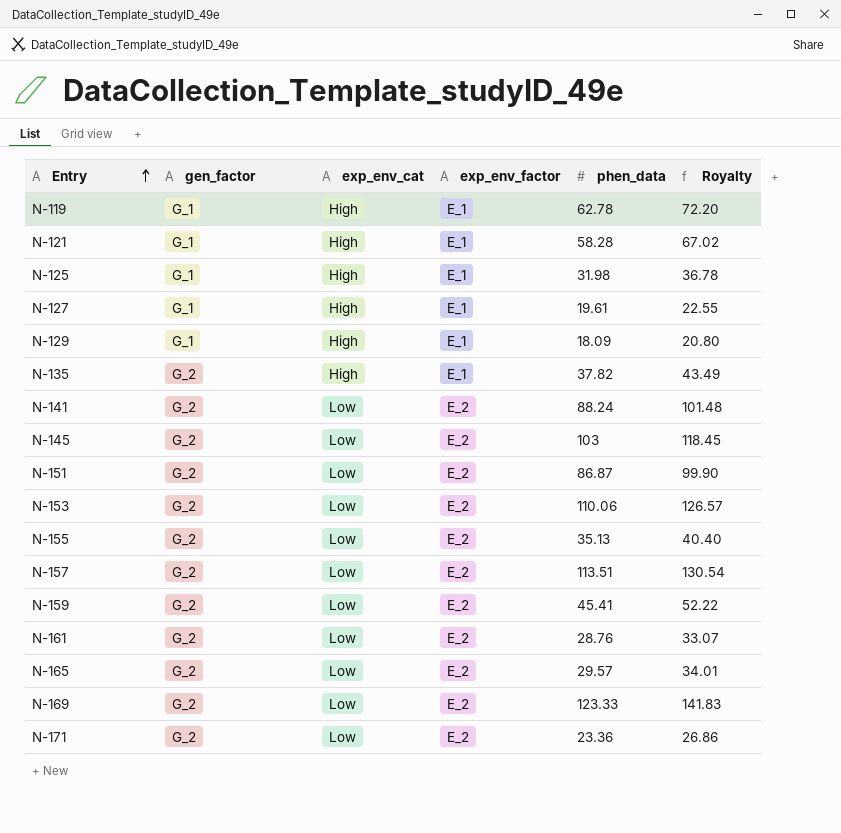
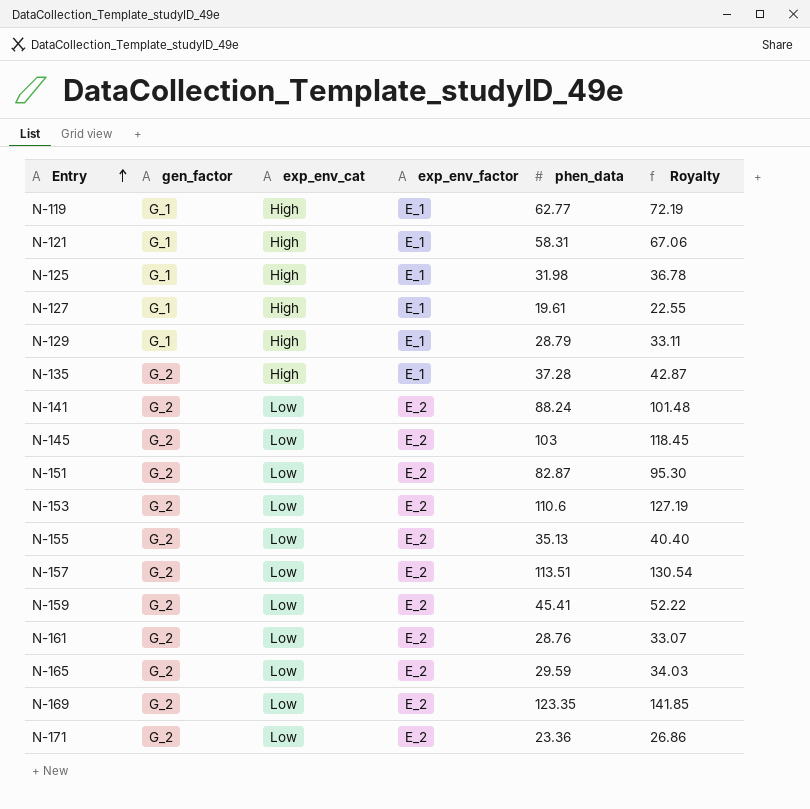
N-119 | phen_data: 62.78 -> 62.77
N-119 | Royalty: 72.20 -> 72.19
N-121 | phen_data: 58.28 -> 58.31
N-121 | Royalty: 67.02 -> 67.06
N-129 | phen_data: 18.09 -> 28.79
N-129 | Royalty: 20.80 -> 33.11
N-135 | phen_data: 37.82 -> 37.28
N-135 | Royalty: 43.49 -> 42.87
N-151 | phen_data: 86.87 -> 82.87
N-151 | Royalty: 99.90 -> 95.30
N-153 | phen_data: 110.06 -> 110.6
N-153 | Royalty: 126.57 -> 127.19
N-165 | phen_data: 29.57 -> 29.59
N-165 | Royalty: 34.01 -> 34.03
N-169 | phen_data: 123.33 -> 123.35
N-169 | Royalty: 141.83 -> 141.85

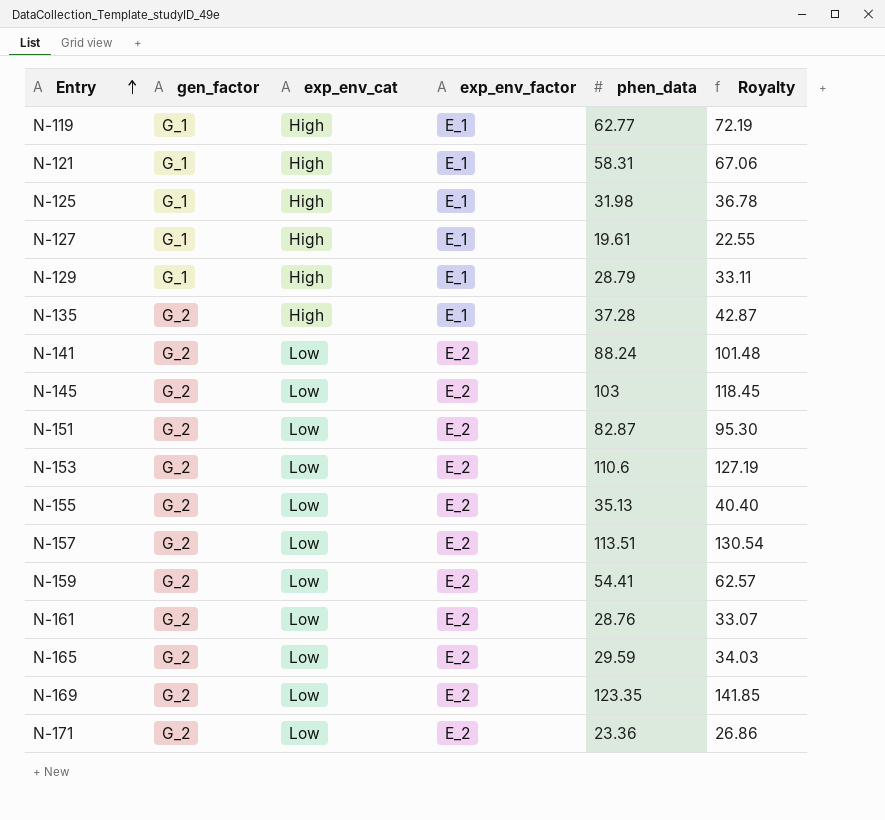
N-159 | phen_data: 45.41 -> 54.41
N-159 | Royalty: 52.22 -> 62.57

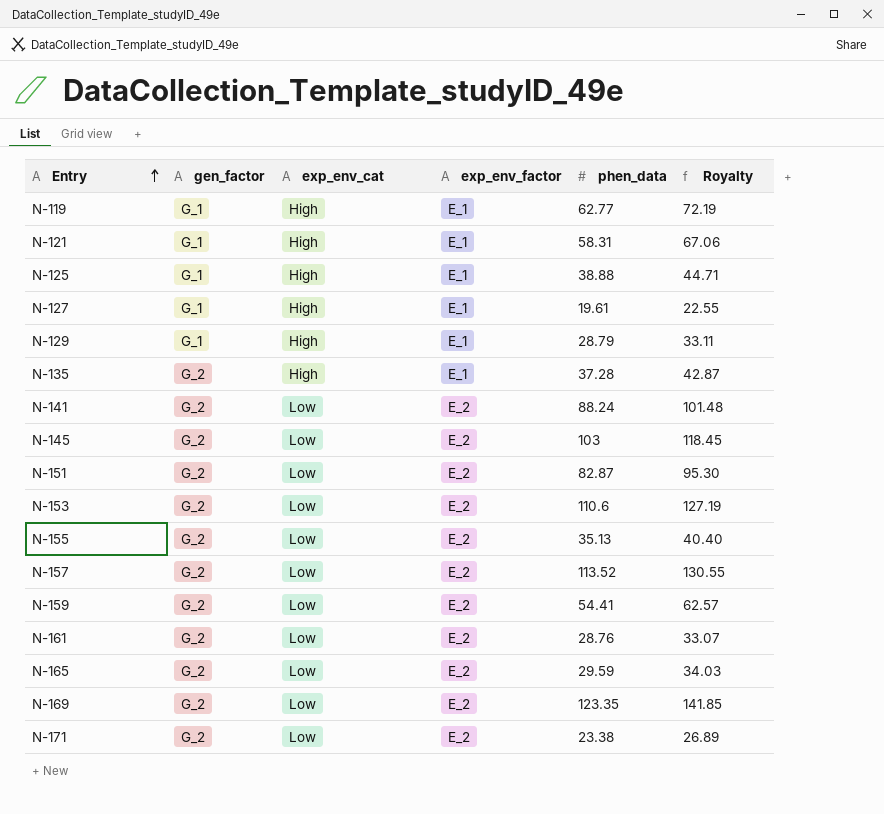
N-125 | phen_data: 31.98 -> 38.88
N-125 | Royalty: 36.78 -> 44.71
N-157 | phen_data: 113.51 -> 113.52
N-157 | Royalty: 130.54 -> 130.55
N-171 | phen_data: 23.36 -> 23.38
N-171 | Royalty: 26.86 -> 26.89

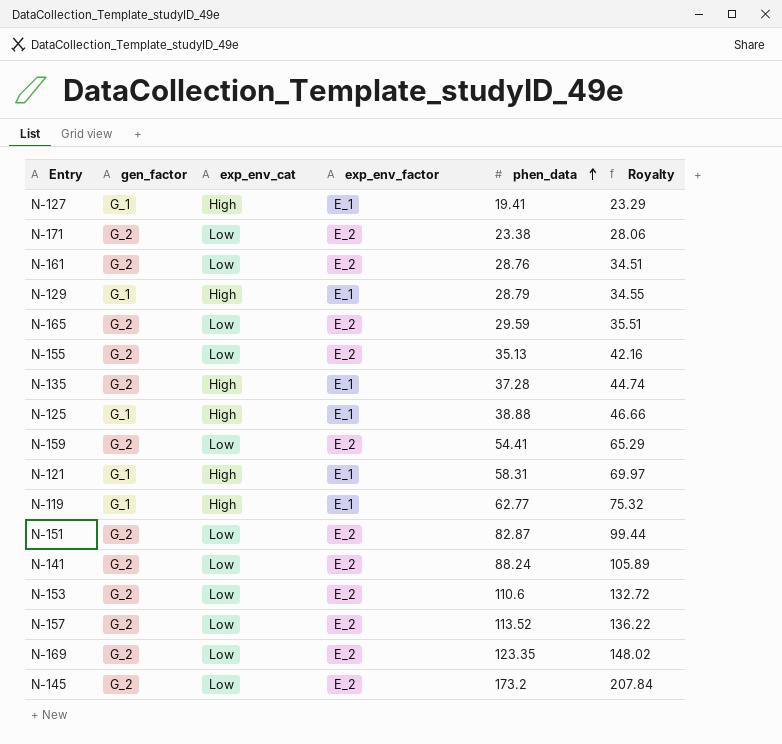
row order: Entry ascending -> phen_data ascending
column Royalty | formula: [phen_data] * 1.15 -> [phen_data] * 1.2
N-127 | phen_data: 19.61 -> 19.41
N-145 | phen_data: 103 -> 173.2

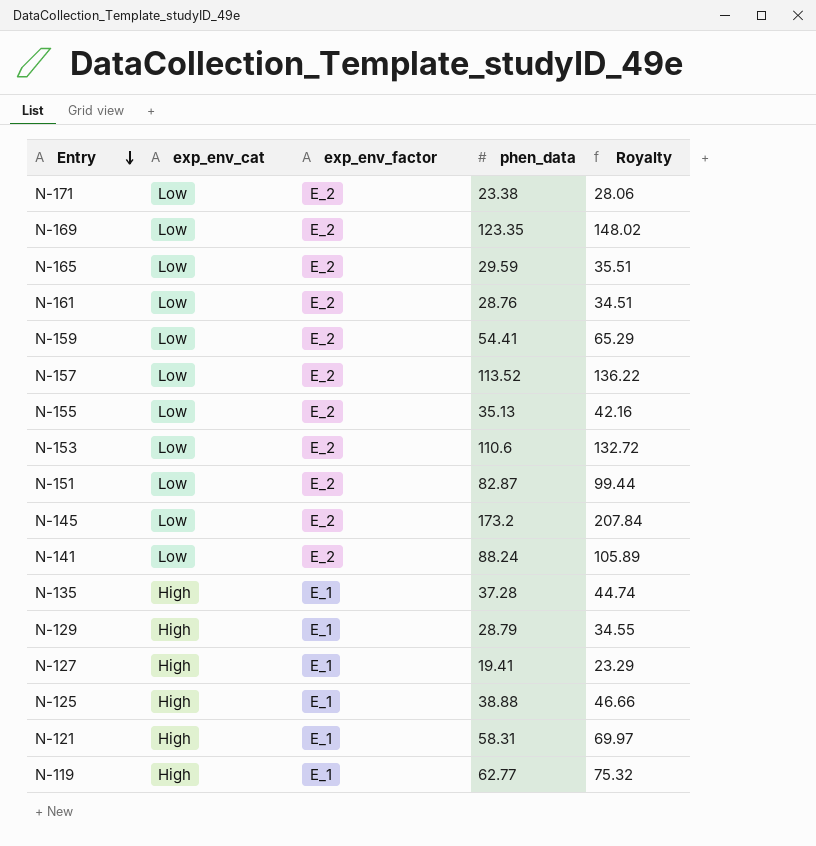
row order: phen_data ascending -> Entry descending
column gen_factor | position: 2 -> none

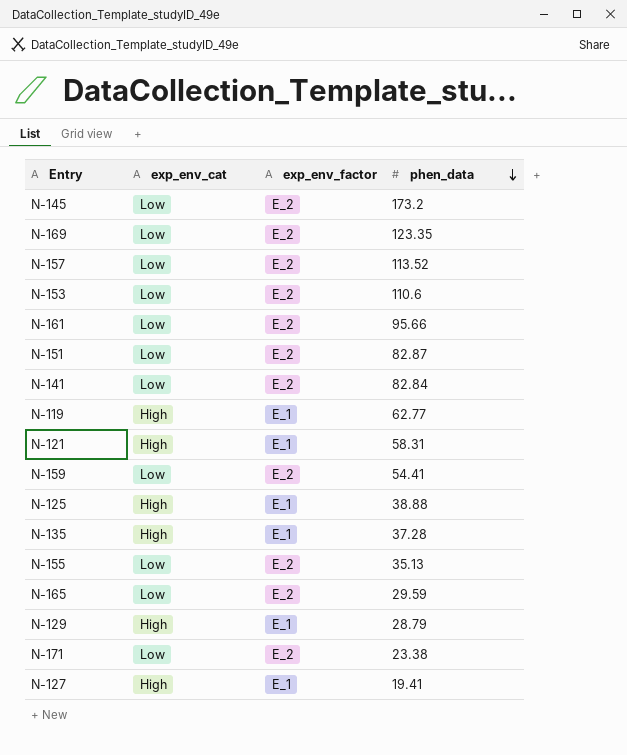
row order: Entry descending -> phen_data descending
column Royalty | formula: [phen_data] * 1.2 -> none
N-161 | phen_data: 28.76 -> 95.66
N-141 | phen_data: 88.24 -> 82.84

